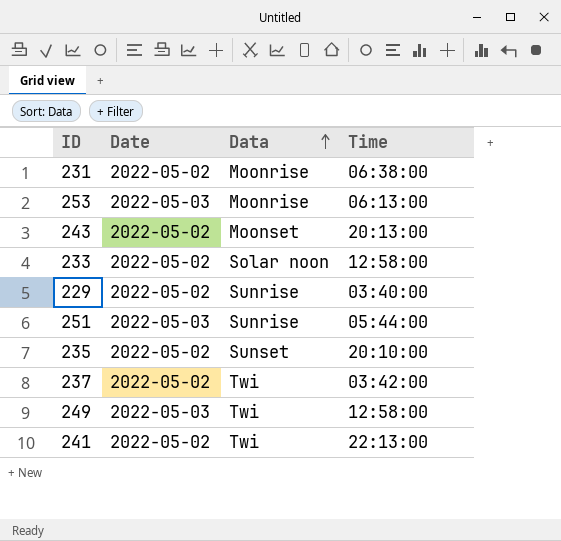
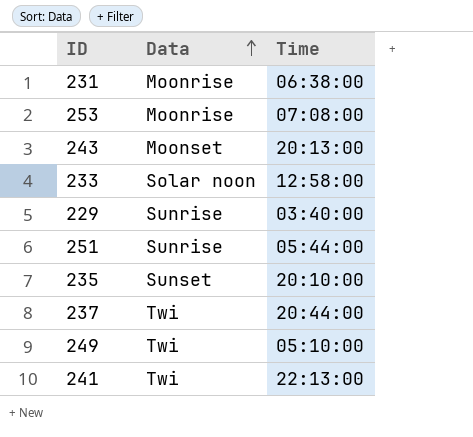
column Date | position: 2 -> none
253 | Time: 06:13:00 -> 07:08:00
237 | Time: 03:42:00 -> 20:44:00
249 | Time: 12:58:00 -> 05:10:00

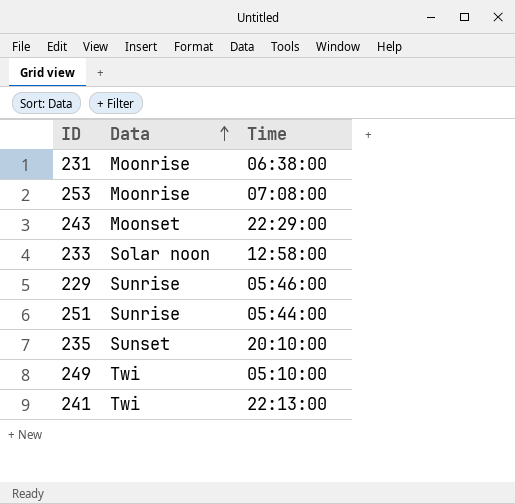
row 237: Twi | 20:44:00 -> none
243 | Time: 20:13:00 -> 22:29:00
229 | Time: 03:40:00 -> 05:46:00

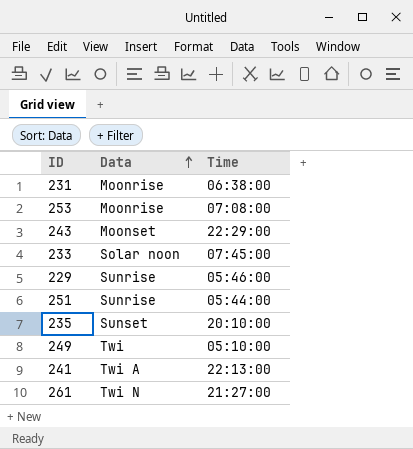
233 | Time: 12:58:00 -> 07:45:00
241 | Data: Twi -> Twi A
row 261: none -> Twi N | 21:27:00

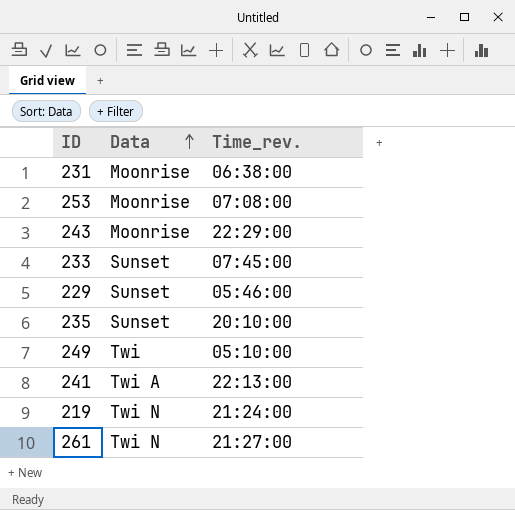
column name: Time -> Time_rev.
row 251: Sunrise | 05:44:00 -> none
243 | Data: Moonset -> Moonrise
233 | Data: Solar noon -> Sunset
229 | Data: Sunrise -> Sunset
row 219: none -> Twi N | 21:24:00

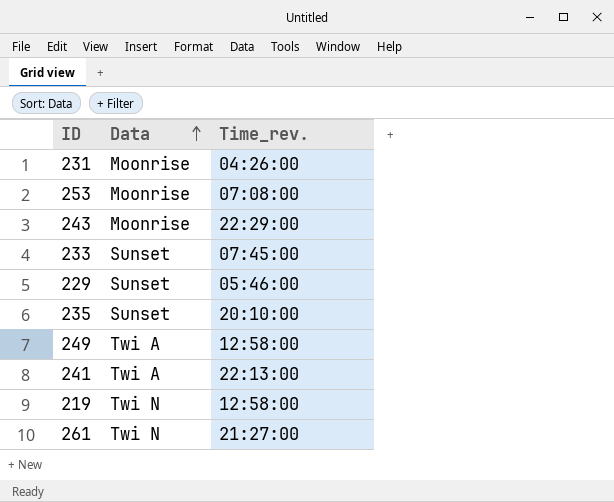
231 | Time_rev.: 06:38:00 -> 04:26:00
249 | Data: Twi -> Twi A
249 | Time_rev.: 05:10:00 -> 12:58:00
219 | Time_rev.: 21:24:00 -> 12:58:00

